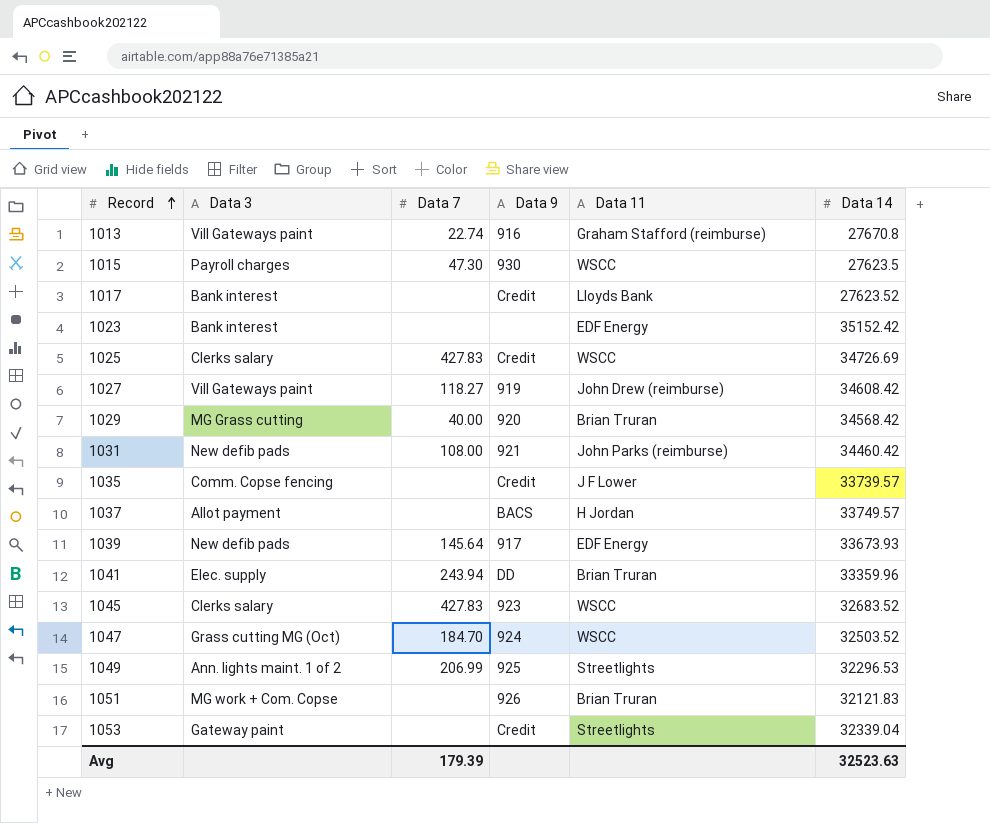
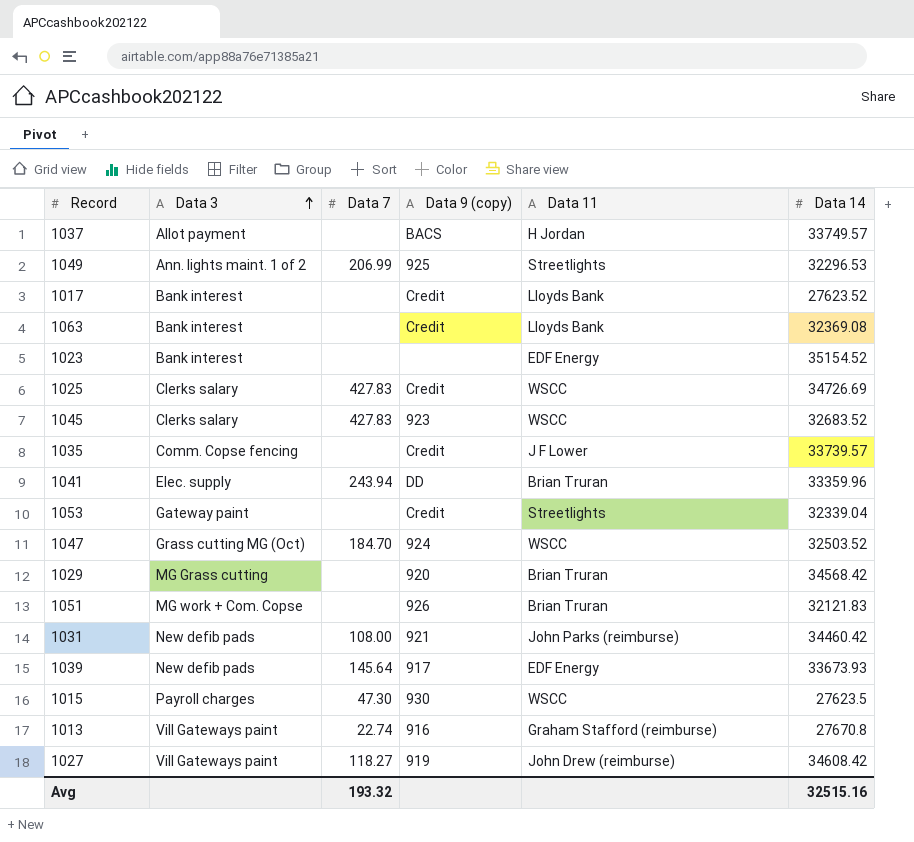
row order: Record ascending -> Data 3 ascending
column name: Data 9 -> Data 9 (copy)
row 1063: none -> Bank interest | none | Credit | Lloyds Bank | 32369.08
1023 | Data 14: 35152.42 -> 35154.52
1029 | Data 7: 40.00 -> none
Avg | Data 7: 179.39 -> 193.32
Avg | Data 14: 32523.63 -> 32515.16

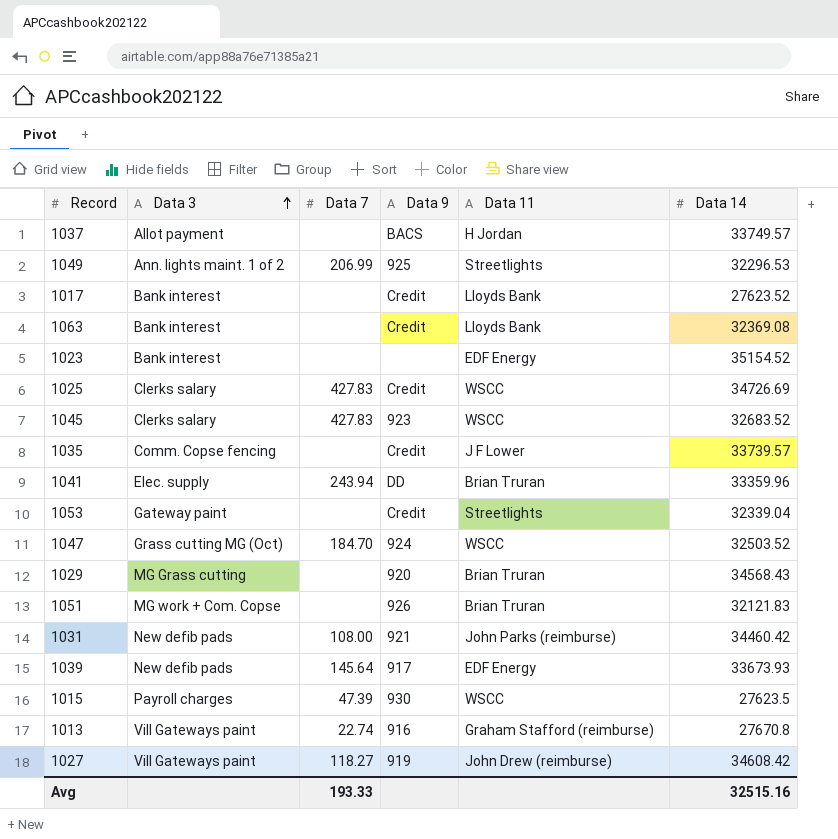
column name: Data 9 (copy) -> Data 9
1029 | Data 14: 34568.42 -> 34568.43
1015 | Data 7: 47.30 -> 47.39
Avg | Data 7: 193.32 -> 193.33

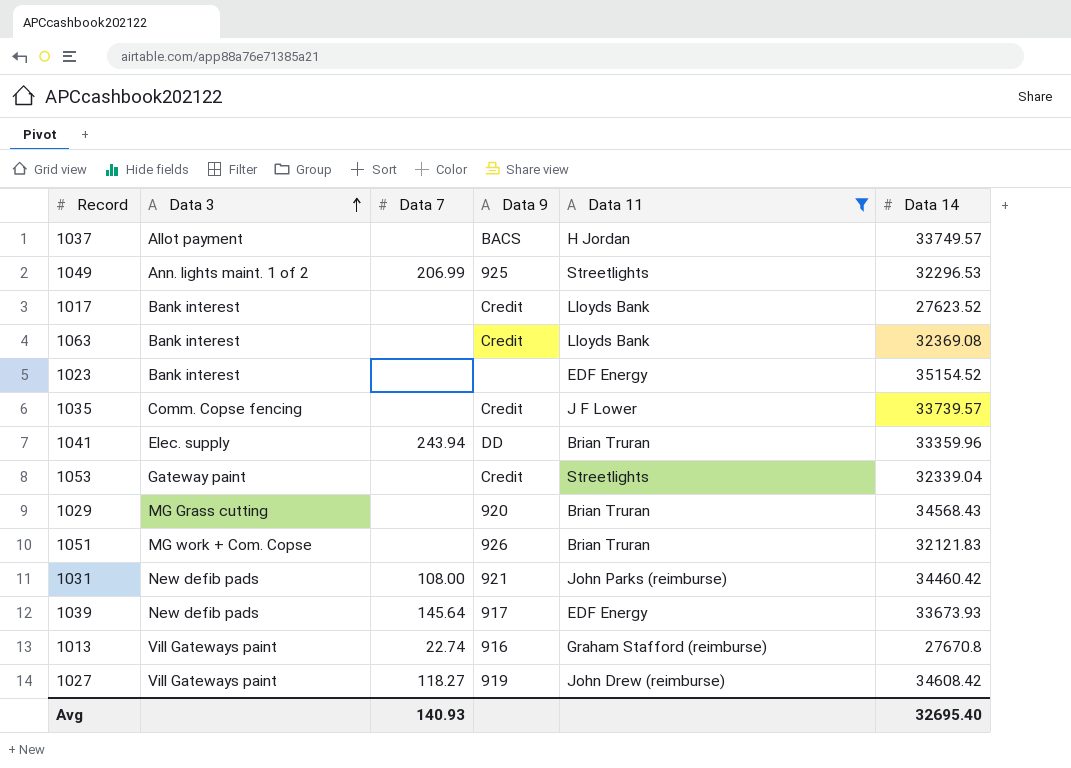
filter: none -> Data 11 != WSCC
Avg | Data 7: 193.33 -> 140.93
Avg | Data 14: 32515.16 -> 32695.40

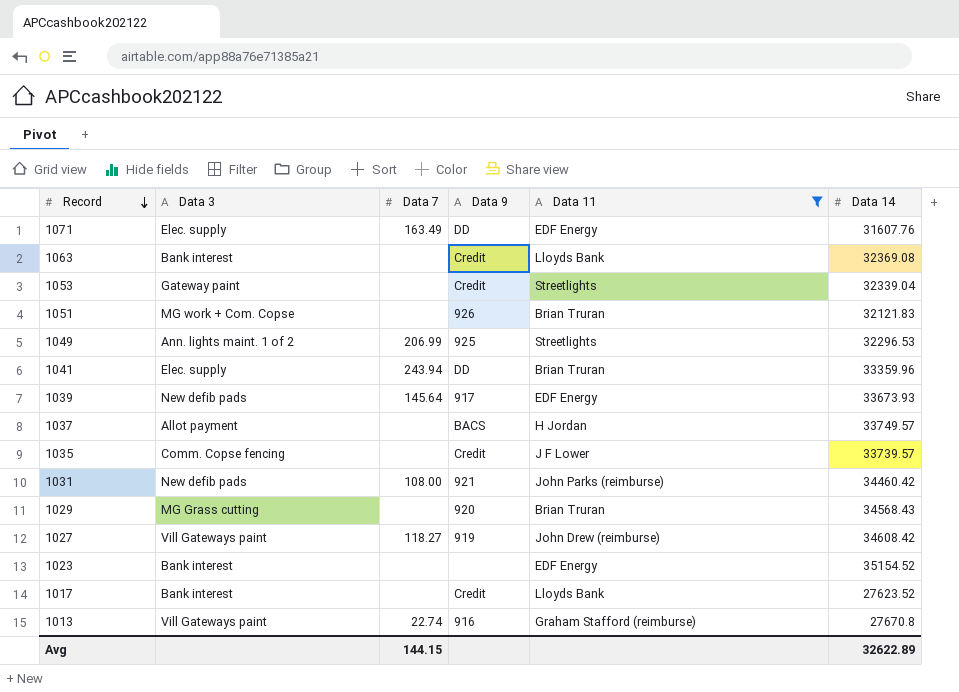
row order: Data 3 ascending -> Record descending
row 1071: none -> Elec. supply | 163.49 | DD | EDF Energy | 31607.76
Avg | Data 7: 140.93 -> 144.15
Avg | Data 14: 32695.40 -> 32622.89

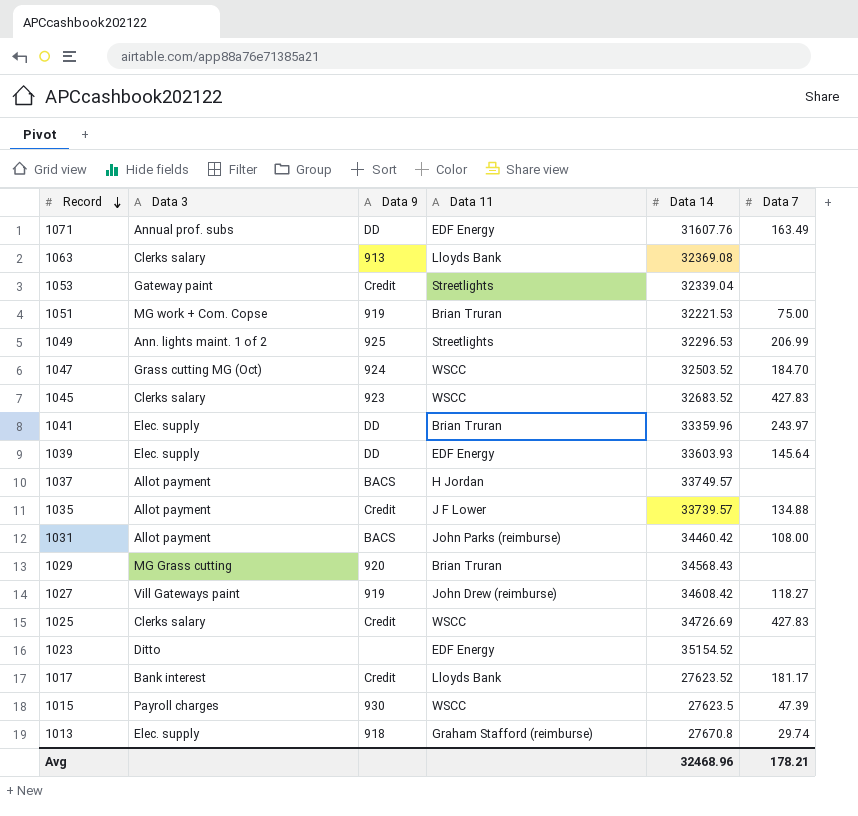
filter: Data 11 != WSCC -> none
column Data 7 | position: 3 -> 6
1071 | Data 3: Elec. supply -> Annual prof. subs
1063 | Data 3: Bank interest -> Clerks salary
1063 | Data 9: Credit -> 913
1051 | Data 9: 926 -> 919
1051 | Data 14: 32121.83 -> 32221.53
1051 | Data 7: none -> 75.00
1041 | Data 7: 243.94 -> 243.97
1039 | Data 3: New defib pads -> Elec. supply
1039 | Data 9: 917 -> DD
1039 | Data 14: 33673.93 -> 33603.93
1035 | Data 3: Comm. Copse fencing -> Allot payment
1035 | Data 7: none -> 134.88
1031 | Data 3: New defib pads -> Allot payment
1031 | Data 9: 921 -> BACS
1023 | Data 3: Bank interest -> Ditto
1017 | Data 7: none -> 181.17
1013 | Data 3: Vill Gateways paint -> Elec. supply
1013 | Data 9: 916 -> 918
1013 | Data 7: 22.74 -> 29.74
Avg | Data 14: 32622.89 -> 32468.96
Avg | Data 7: 144.15 -> 178.21

